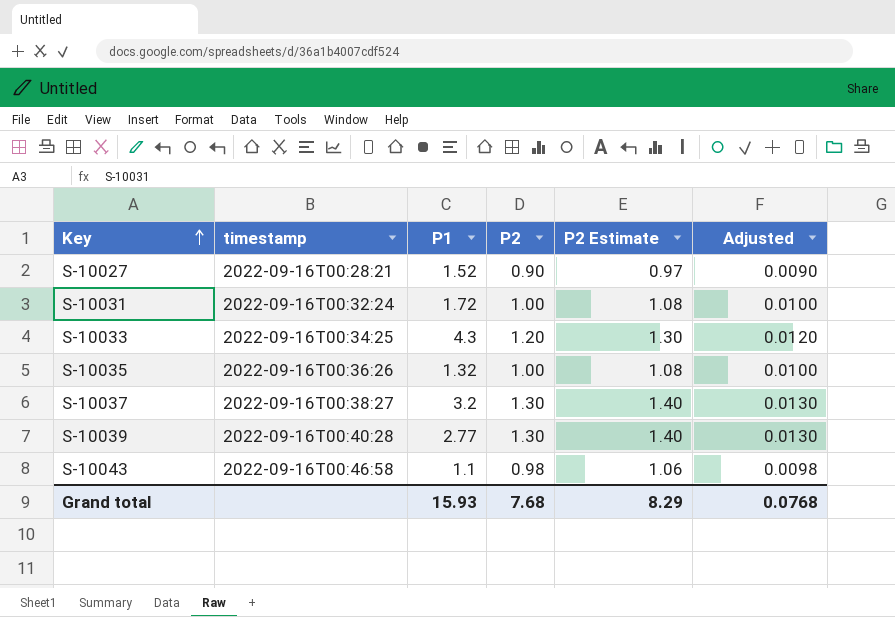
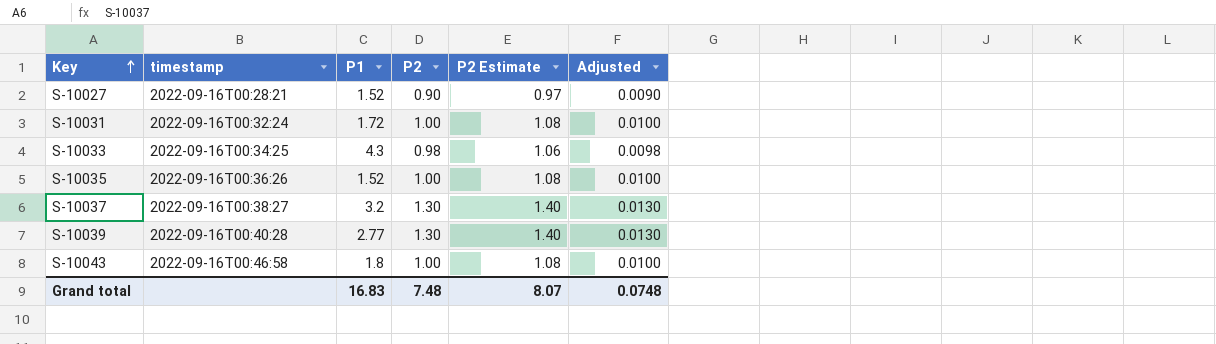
S-10033 | P2: 1.20 -> 0.98
S-10033 | P2 Estimate: 1.30 -> 1.06
S-10033 | Adjusted: 0.0120 -> 0.0098
S-10035 | P1: 1.32 -> 1.52
S-10043 | P1: 1.1 -> 1.8
S-10043 | P2: 0.98 -> 1.00
S-10043 | P2 Estimate: 1.06 -> 1.08
S-10043 | Adjusted: 0.0098 -> 0.0100
Grand total | P1: 15.93 -> 16.83
Grand total | P2: 7.68 -> 7.48
Grand total | P2 Estimate: 8.29 -> 8.07
Grand total | Adjusted: 0.0768 -> 0.0748

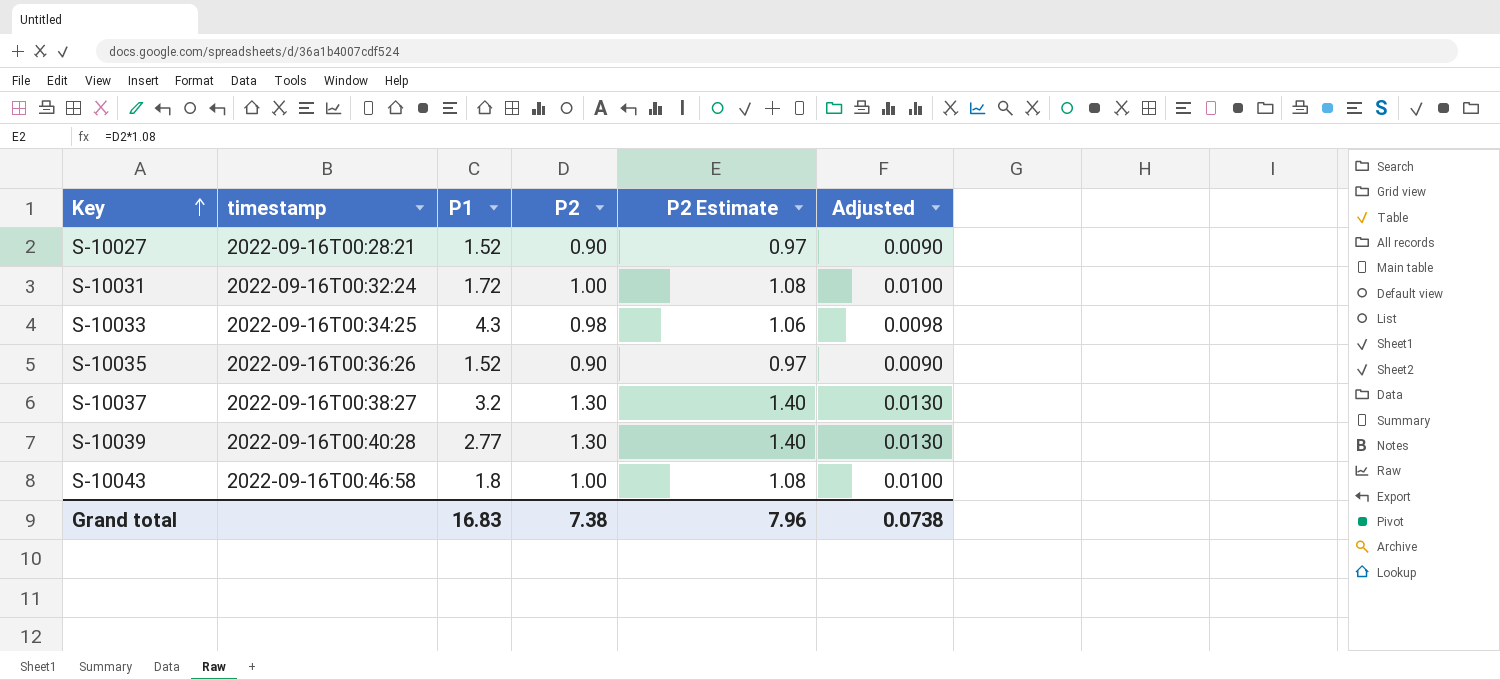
S-10035 | P2: 1.00 -> 0.90
S-10035 | P2 Estimate: 1.08 -> 0.97
S-10035 | Adjusted: 0.0100 -> 0.0090
Grand total | P2: 7.48 -> 7.38
Grand total | P2 Estimate: 8.07 -> 7.96
Grand total | Adjusted: 0.0748 -> 0.0738

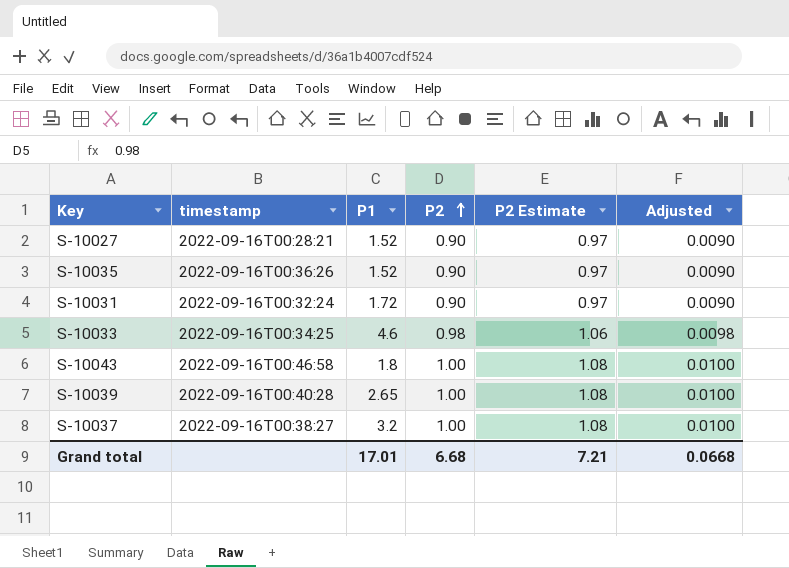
row order: Key ascending -> P2 ascending
S-10031 | P2: 1.00 -> 0.90
S-10031 | P2 Estimate: 1.08 -> 0.97
S-10031 | Adjusted: 0.0100 -> 0.0090
S-10033 | P1: 4.3 -> 4.6
S-10039 | P1: 2.77 -> 2.65
S-10039 | P2: 1.30 -> 1.00
S-10039 | P2 Estimate: 1.40 -> 1.08
S-10039 | Adjusted: 0.0130 -> 0.0100
S-10037 | P2: 1.30 -> 1.00
S-10037 | P2 Estimate: 1.40 -> 1.08
S-10037 | Adjusted: 0.0130 -> 0.0100
Grand total | P1: 16.83 -> 17.01
Grand total | P2: 7.38 -> 6.68
Grand total | P2 Estimate: 7.96 -> 7.21
Grand total | Adjusted: 0.0738 -> 0.0668

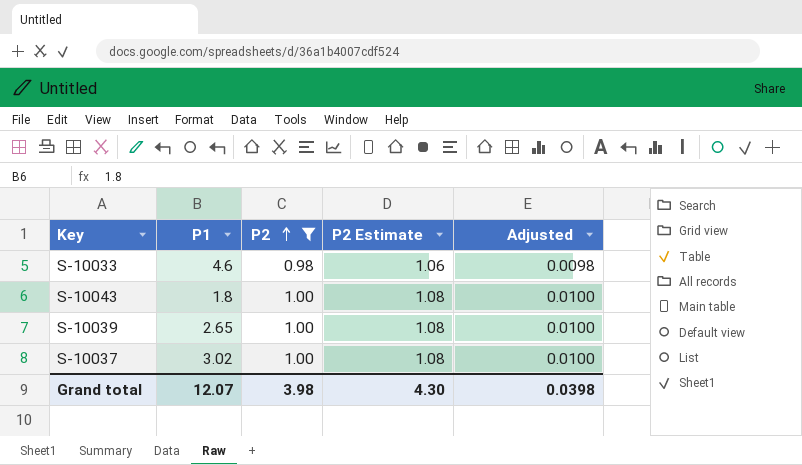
filter: none -> P2 != 0.90
column timestamp | position: 2 -> none
S-10037 | P1: 3.2 -> 3.02
Grand total | P1: 17.01 -> 12.07
Grand total | P2: 6.68 -> 3.98
Grand total | P2 Estimate: 7.21 -> 4.30
Grand total | Adjusted: 0.0668 -> 0.0398

